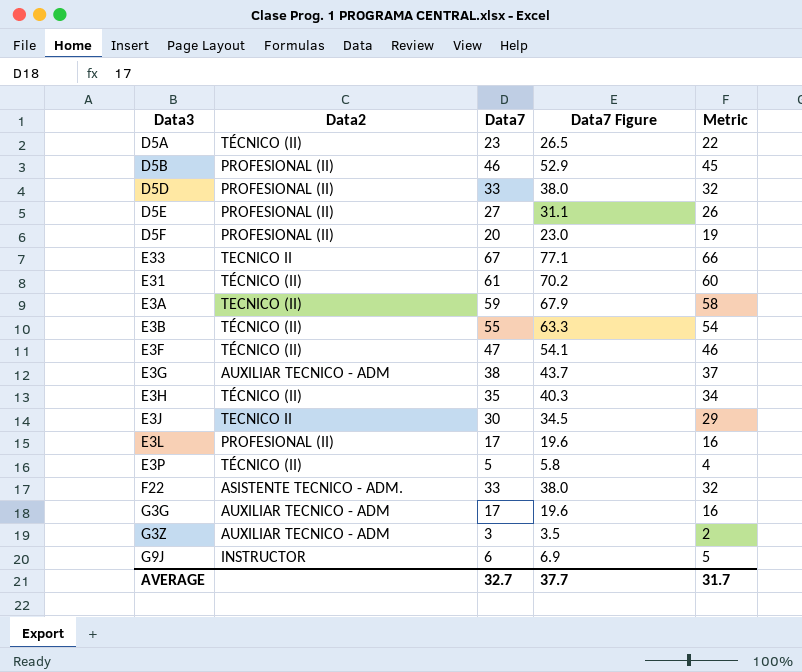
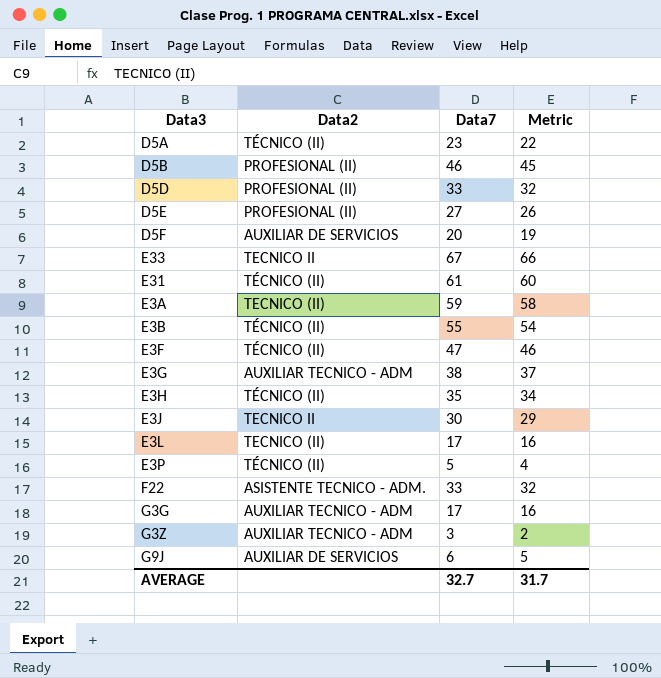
column Data7 Figure | formula: [Data7] * 1.15 -> none
D5F | Data2: PROFESIONAL (II) -> AUXILIAR DE SERVICIOS
E3L | Data2: PROFESIONAL (II) -> TECNICO (II)
G9J | Data2: INSTRUCTOR -> AUXILIAR DE SERVICIOS

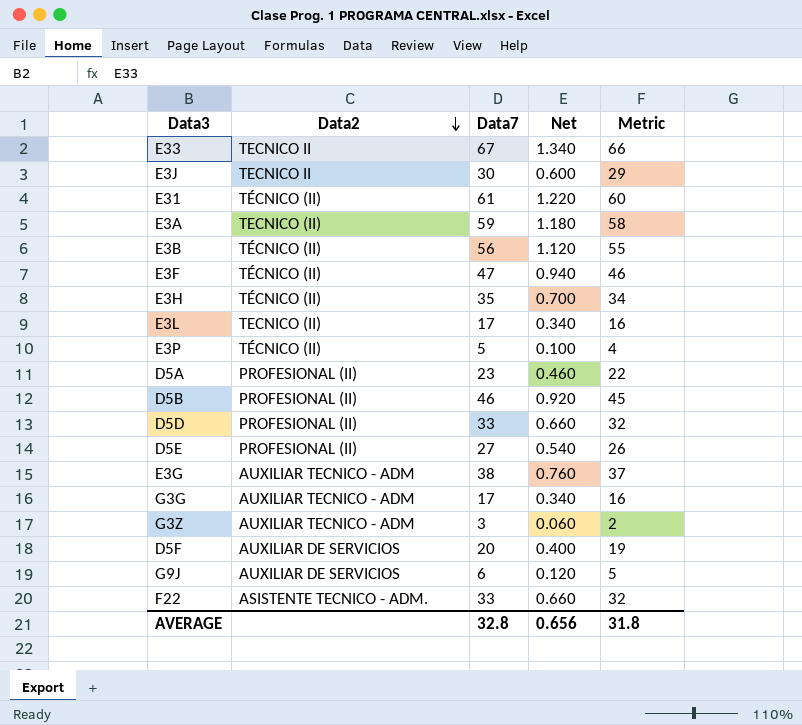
row order: none -> Data2 descending
column Net | formula: none -> [Data7] * 0.02
E3B | Data7: 55 -> 56
E3B | Metric: 54 -> 55
D5A | Data2: TÉCNICO (II) -> PROFESIONAL (II)
AVERAGE | Data7: 32.7 -> 32.8
AVERAGE | Metric: 31.7 -> 31.8

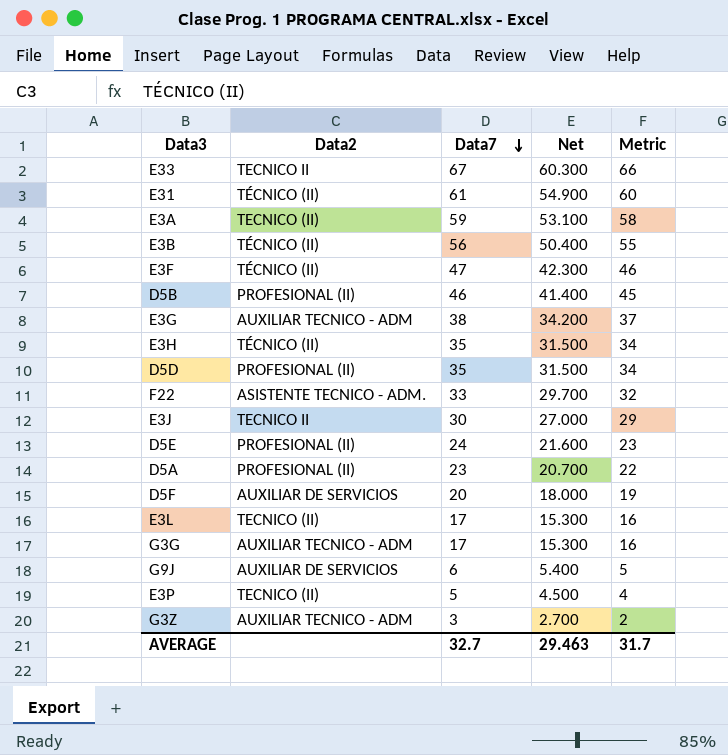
row order: Data2 descending -> Data7 descending
column Net | formula: [Data7] * 0.02 -> [Data7] * 0.9
D5D | Data7: 33 -> 35
D5D | Metric: 32 -> 34
D5E | Data7: 27 -> 24
D5E | Metric: 26 -> 23
E3P | Data2: TÉCNICO (II) -> TECNICO (II)
AVERAGE | Data7: 32.8 -> 32.7
AVERAGE | Net: 0.656 -> 29.463
AVERAGE | Metric: 31.8 -> 31.7

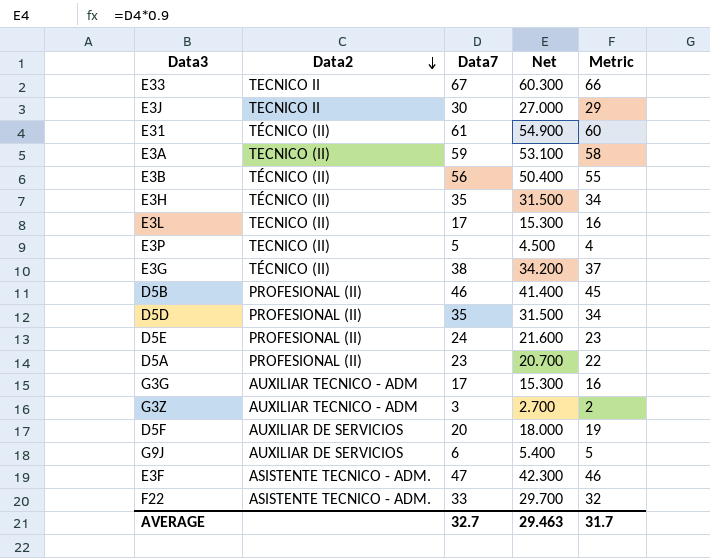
row order: Data7 descending -> Data2 descending
E3G | Data2: AUXILIAR TECNICO - ADM -> TÉCNICO (II)
E3F | Data2: TÉCNICO (II) -> ASISTENTE TECNICO - ADM.

